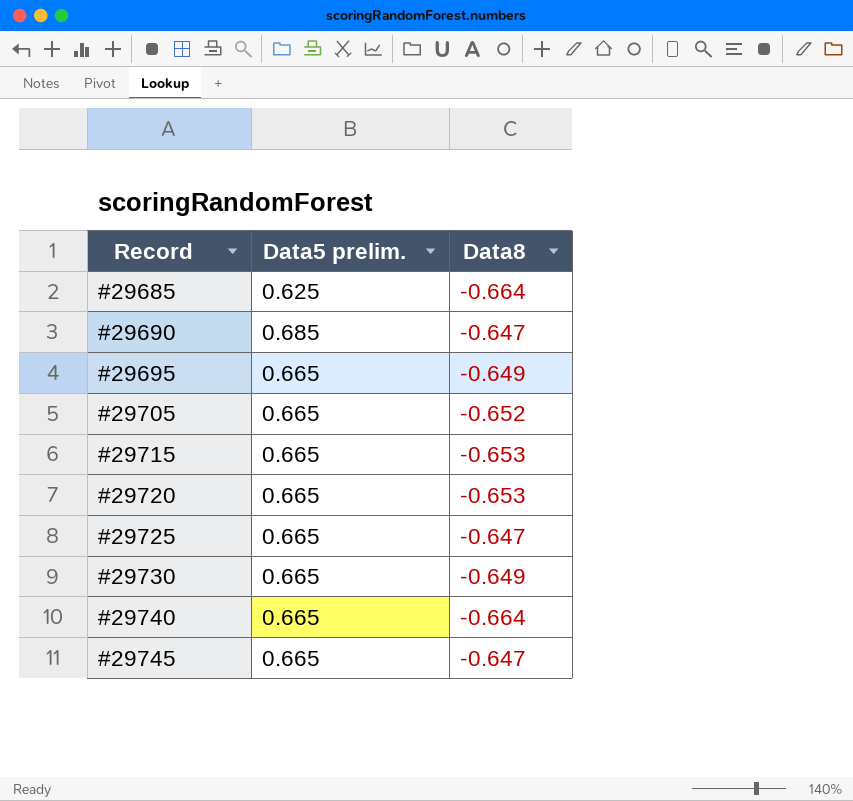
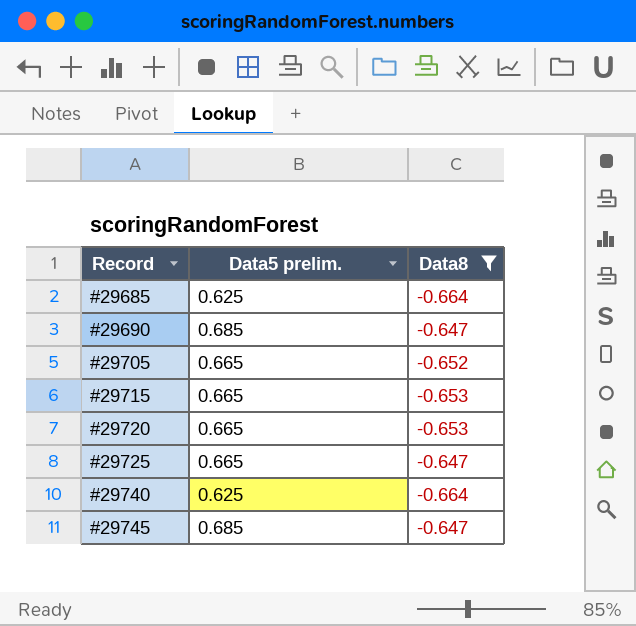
filter: none -> Data8 != -0.649
#29740 | Data5 prelim.: 0.665 -> 0.625
#29745 | Data5 prelim.: 0.665 -> 0.685

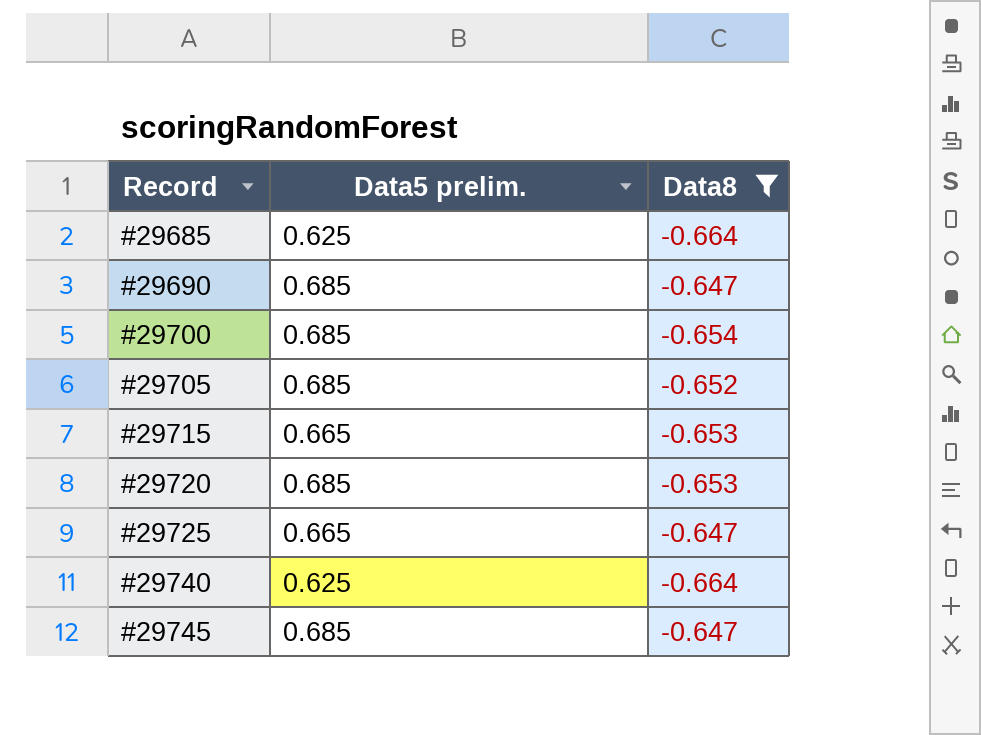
row #29700: none -> 0.685 | -0.654
#29705 | Data5 prelim.: 0.665 -> 0.685
#29720 | Data5 prelim.: 0.665 -> 0.685

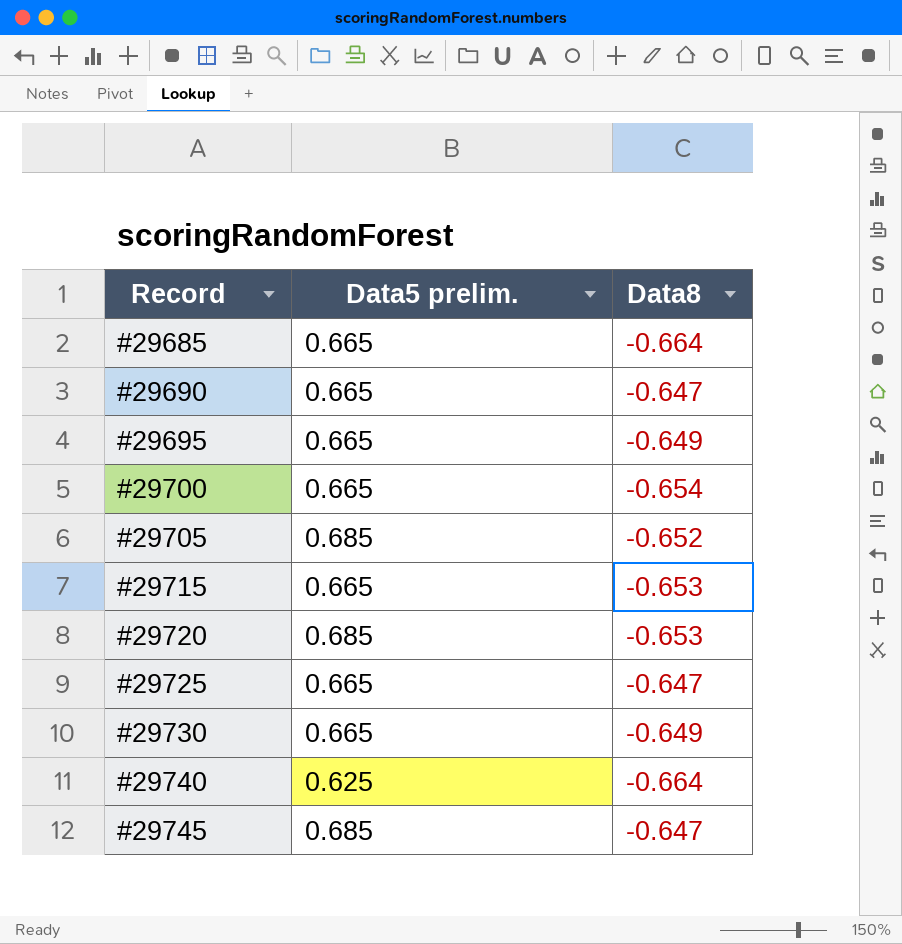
filter: Data8 != -0.649 -> none
#29685 | Data5 prelim.: 0.625 -> 0.665
#29690 | Data5 prelim.: 0.685 -> 0.665
#29700 | Data5 prelim.: 0.685 -> 0.665

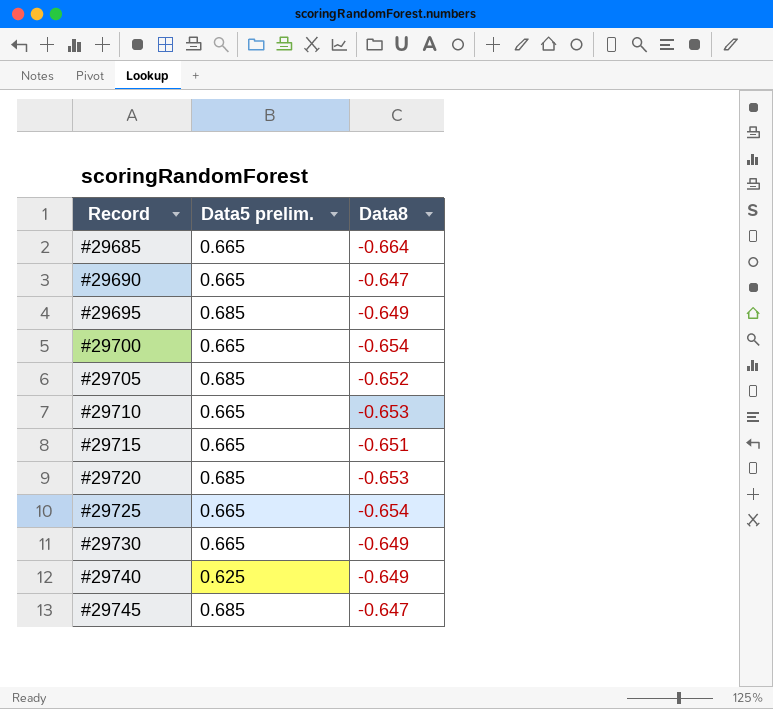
#29695 | Data5 prelim.: 0.665 -> 0.685
row #29710: none -> 0.665 | -0.653
#29715 | Data8: -0.653 -> -0.651
#29725 | Data8: -0.647 -> -0.654
#29740 | Data8: -0.664 -> -0.649

